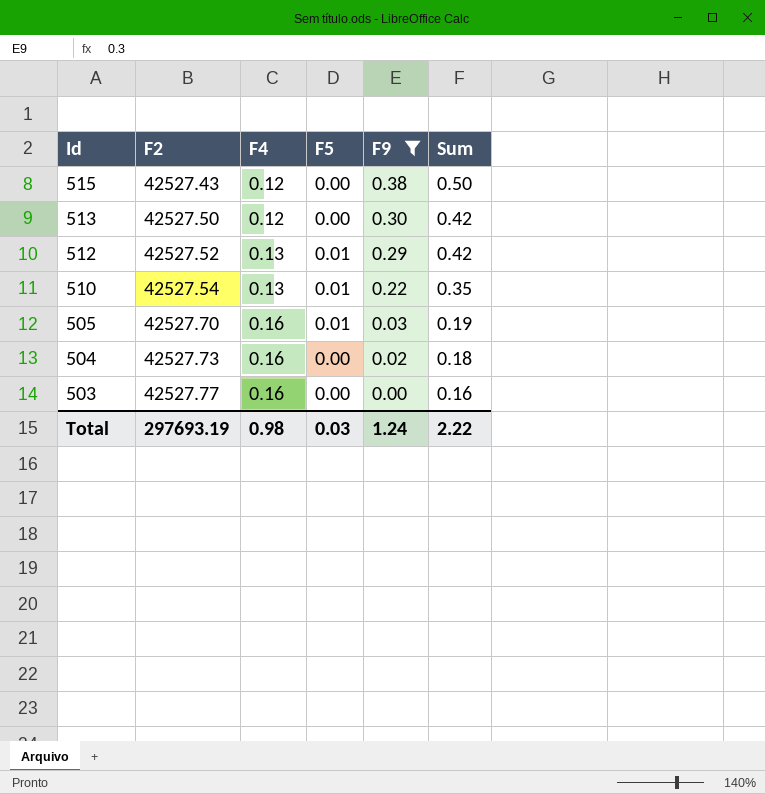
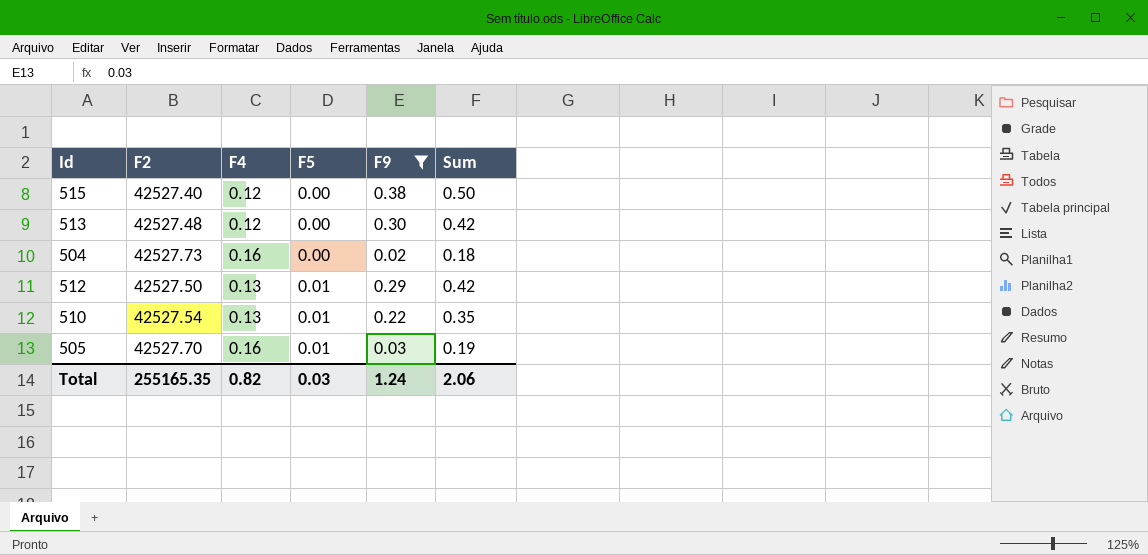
row order: Id descending -> F5 ascending
row 503: 42527.77 | 0.16 | 0.00 | 0.00 | 0.16 -> none
515 | F2: 42527.43 -> 42527.40
513 | F2: 42527.50 -> 42527.48
512 | F2: 42527.52 -> 42527.50
Total | F2: 297693.19 -> 255165.35
Total | F4: 0.98 -> 0.82
Total | Sum: 2.22 -> 2.06

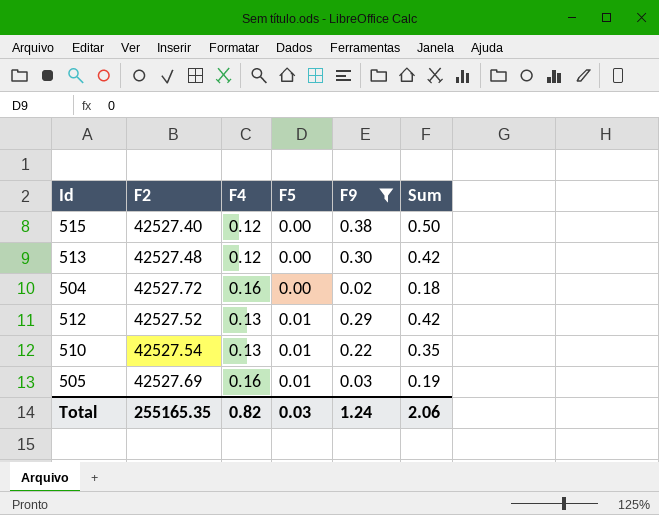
504 | F2: 42527.73 -> 42527.72
512 | F2: 42527.50 -> 42527.52
505 | F2: 42527.70 -> 42527.69

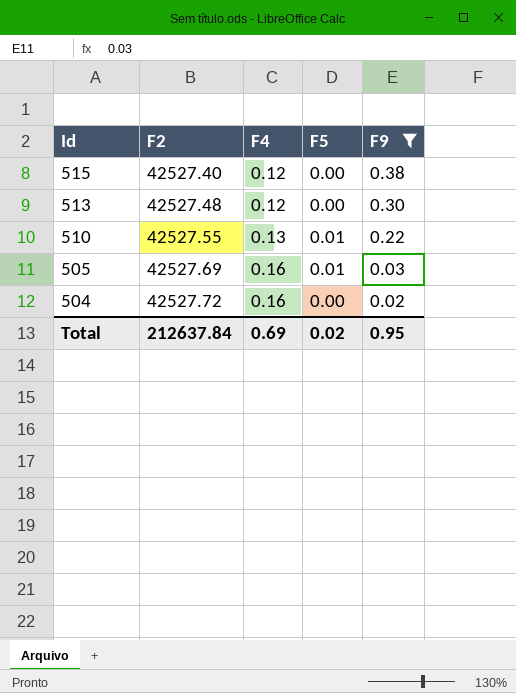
row order: F5 ascending -> Id descending
column Sum | formula: [F4] + [F9] -> none
row 512: 42527.52 | 0.13 | 0.01 | 0.29 | 0.42 -> none
510 | F2: 42527.54 -> 42527.55
Total | F2: 255165.35 -> 212637.84
Total | F4: 0.82 -> 0.69
Total | F5: 0.03 -> 0.02
Total | F9: 1.24 -> 0.95

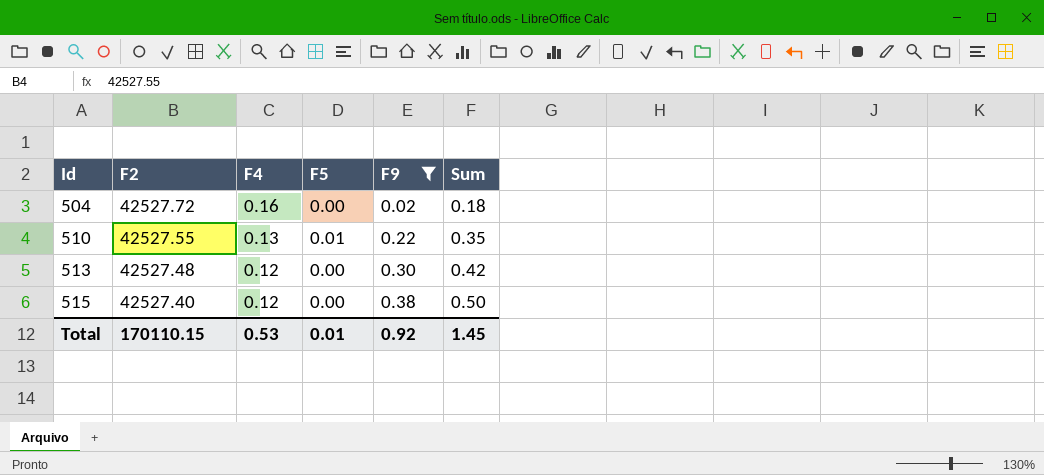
row order: Id descending -> Id ascending
column Sum | formula: none -> [F4] + [F9]
row 505: 42527.69 | 0.16 | 0.01 | 0.03 -> none
Total | F2: 212637.84 -> 170110.15
Total | F4: 0.69 -> 0.53
Total | F5: 0.02 -> 0.01
Total | F9: 0.95 -> 0.92

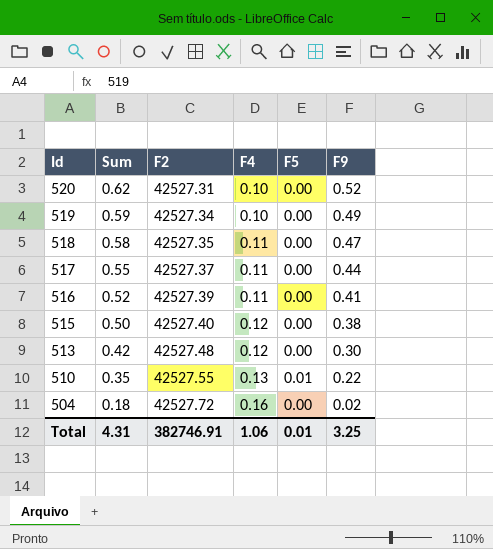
filter: F9 <= 0.38 -> none
row order: Id ascending -> Id descending
column Sum | position: 6 -> 2
Total | Sum: 1.45 -> 4.31
Total | F2: 170110.15 -> 382746.91
Total | F4: 0.53 -> 1.06
Total | F9: 0.92 -> 3.25

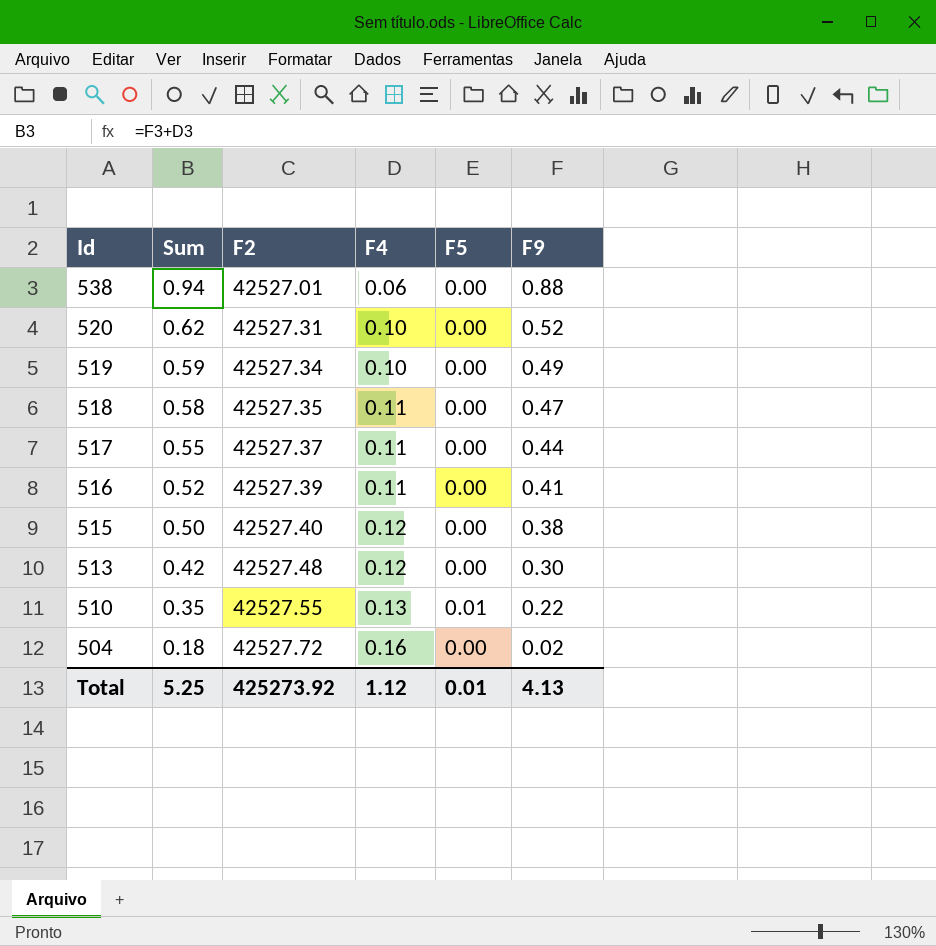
row 538: none -> 0.94 | 42527.01 | 0.06 | 0.00 | 0.88
Total | Sum: 4.31 -> 5.25
Total | F2: 382746.91 -> 425273.92
Total | F4: 1.06 -> 1.12
Total | F9: 3.25 -> 4.13

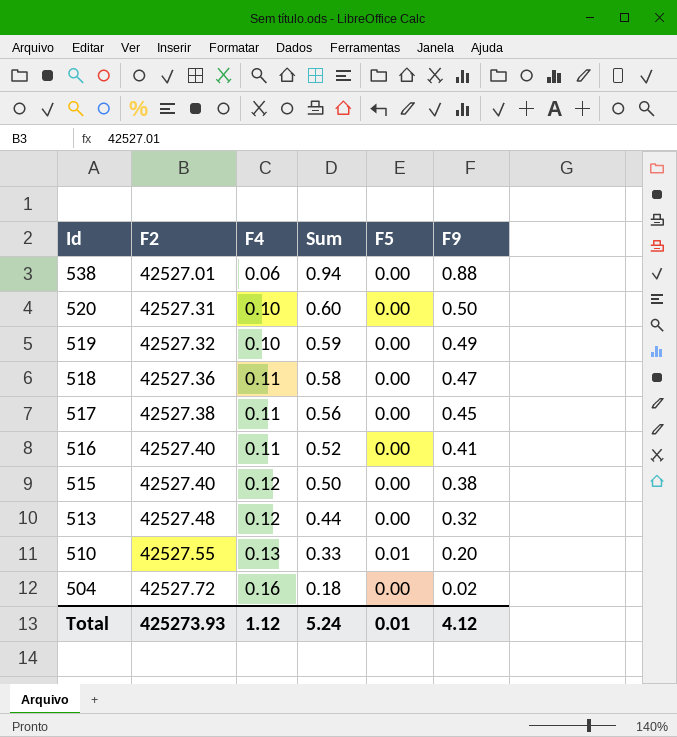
column Sum | position: 2 -> 4
520 | Sum: 0.62 -> 0.60
520 | F9: 0.52 -> 0.50
519 | F2: 42527.34 -> 42527.32
518 | F2: 42527.35 -> 42527.36
517 | F2: 42527.37 -> 42527.38
517 | Sum: 0.55 -> 0.56
517 | F9: 0.44 -> 0.45
516 | F2: 42527.39 -> 42527.40
513 | Sum: 0.42 -> 0.44
513 | F9: 0.30 -> 0.32
510 | Sum: 0.35 -> 0.33
510 | F9: 0.22 -> 0.20
Total | F2: 425273.92 -> 425273.93
Total | Sum: 5.25 -> 5.24
Total | F9: 4.13 -> 4.12

